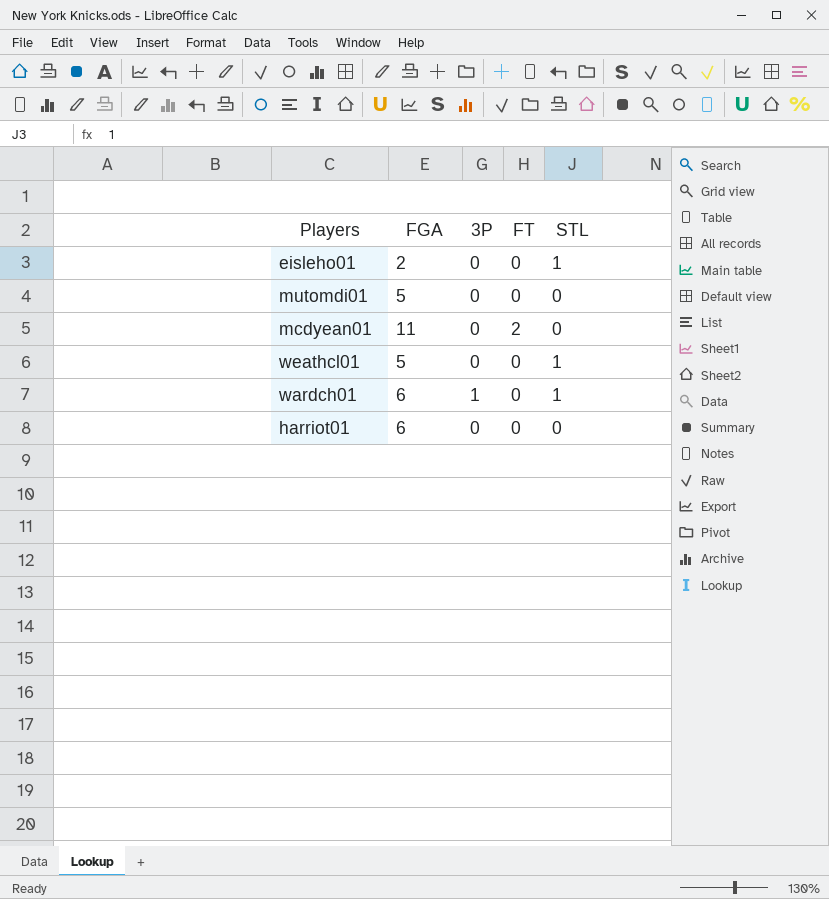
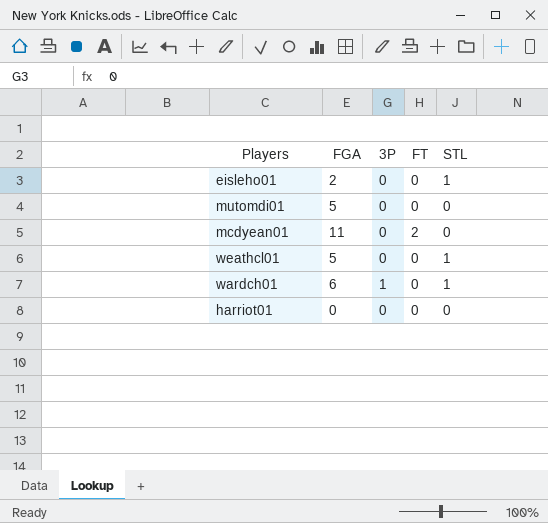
harriot01 | FGA: 6 -> 0

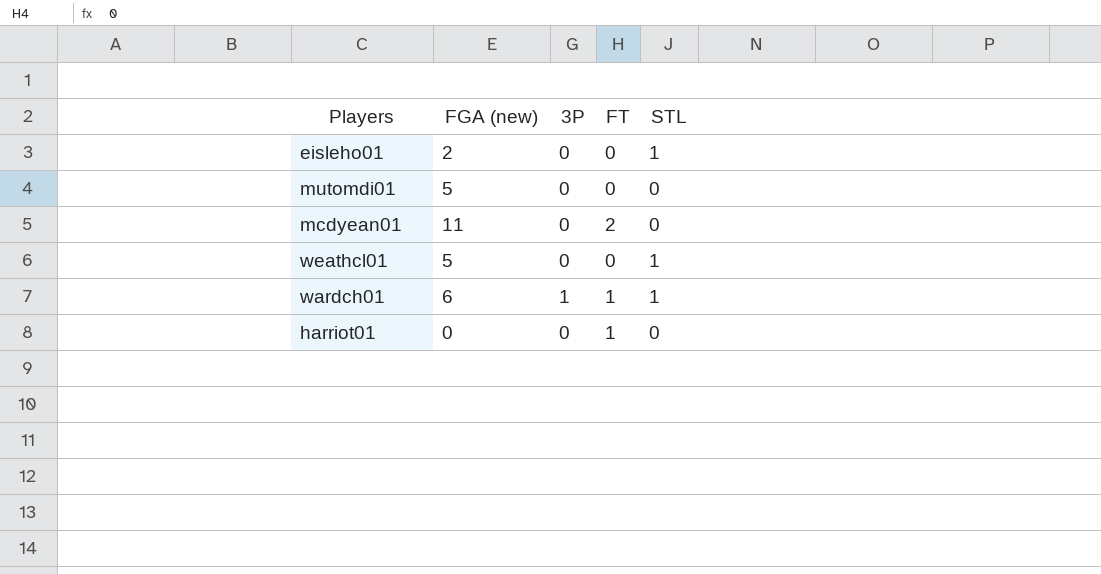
column name: FGA -> FGA (new)
wardch01 | FT: 0 -> 1
harriot01 | FT: 0 -> 1

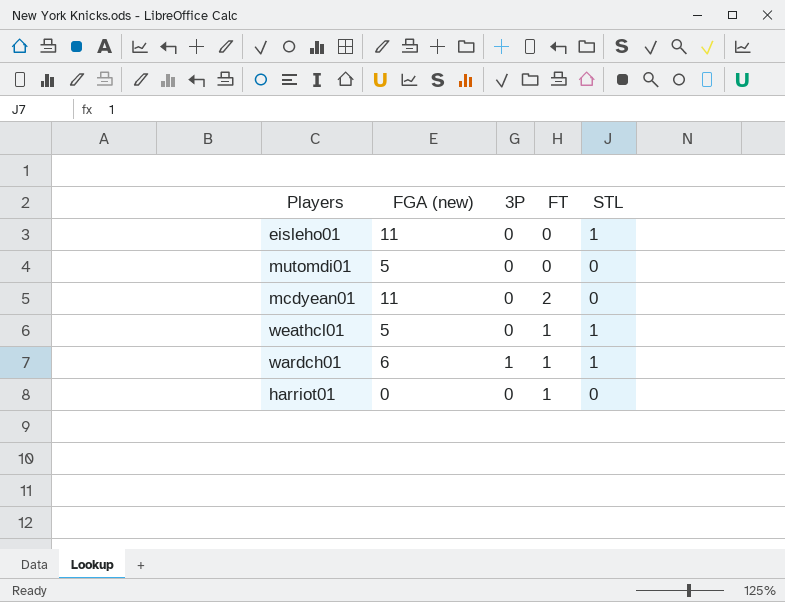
eisleho01 | FGA (new): 2 -> 11
weathcl01 | FT: 0 -> 1

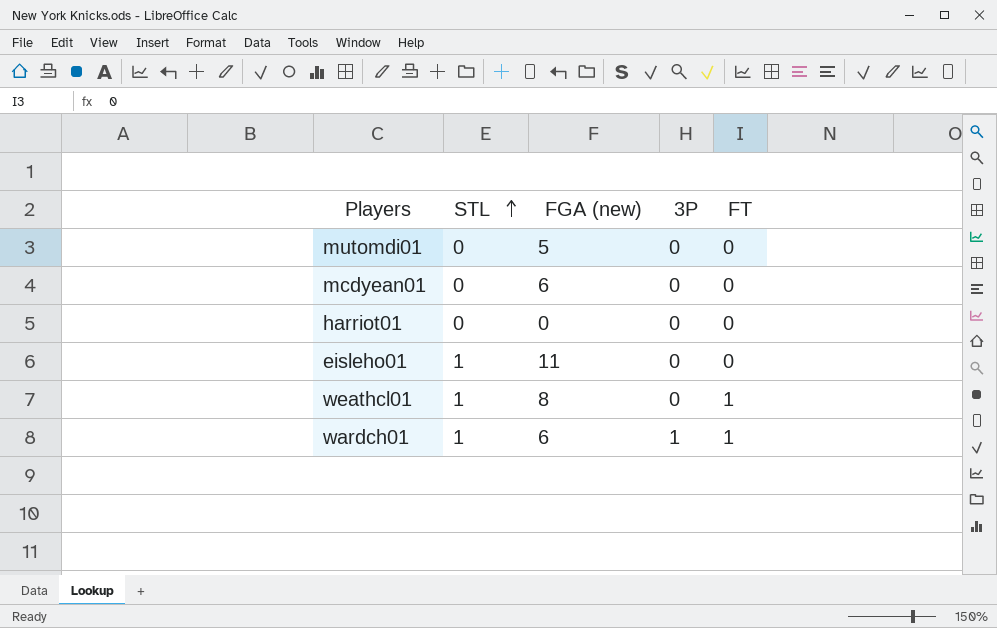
row order: none -> STL ascending
column STL | position: 5 -> 2
mcdyean01 | FGA (new): 11 -> 6
mcdyean01 | FT: 2 -> 0
harriot01 | FT: 1 -> 0
weathcl01 | FGA (new): 5 -> 8

